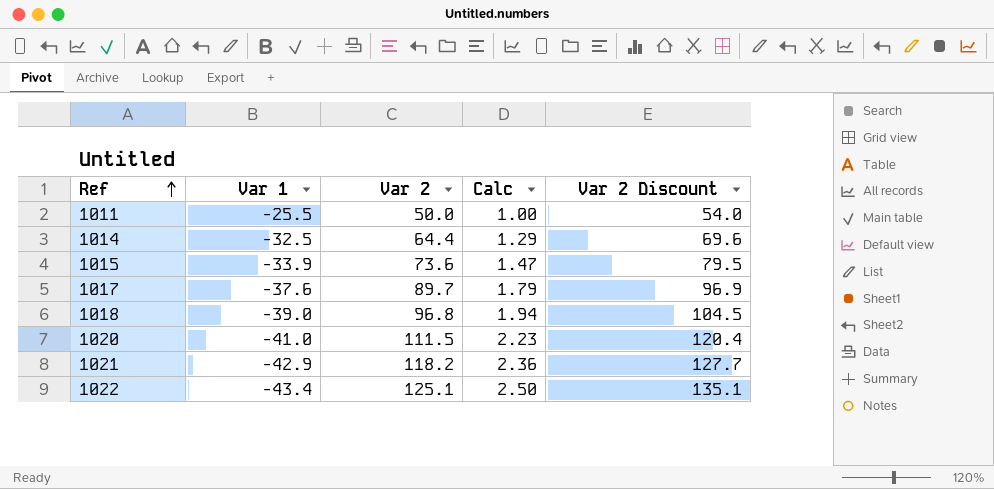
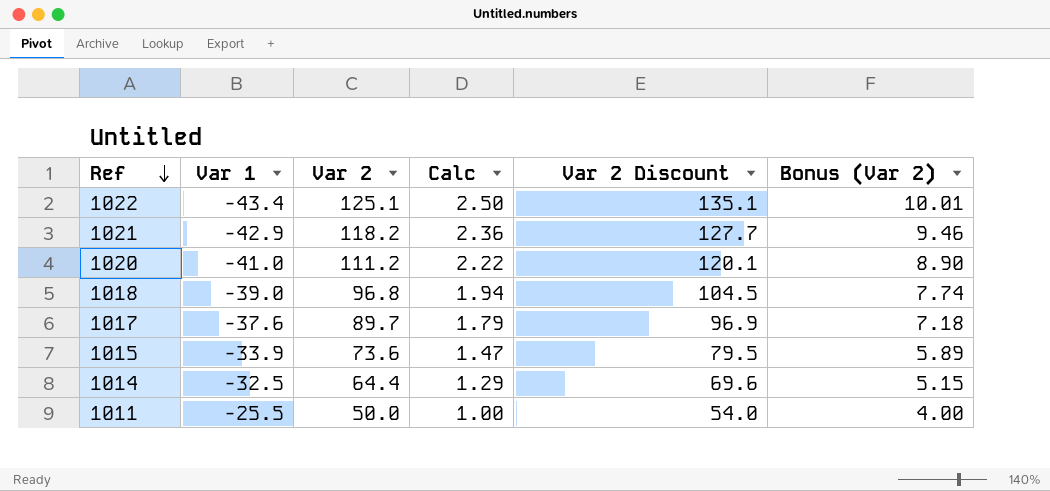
row order: Ref ascending -> Ref descending
column Bonus (Var 2) | formula: none -> [Var 2] * 0.08
1020 | Var 2: 111.5 -> 111.2
1020 | Calc: 2.23 -> 2.22
1020 | Var 2 Discount: 120.4 -> 120.1

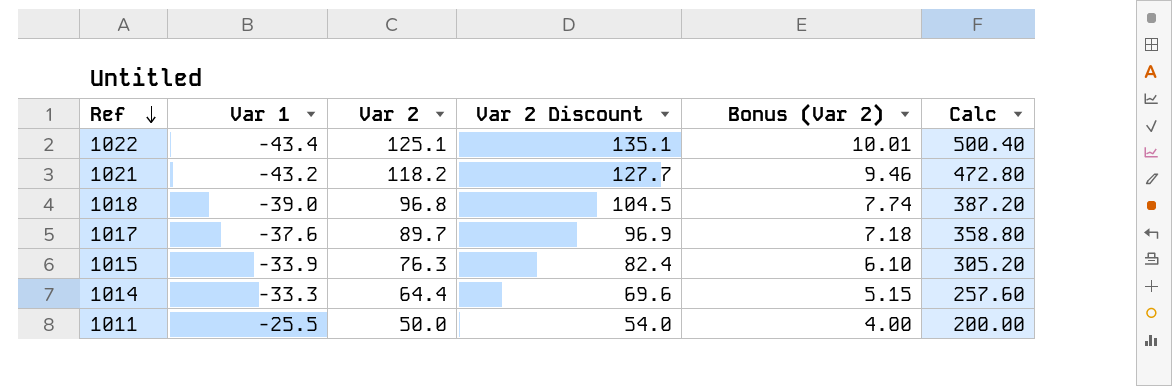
column Calc | formula: [Var 2] * 0.02 -> [Var 2] * 4
column Calc | position: 4 -> 6
row 1020: -41.0 | 111.2 | 2.22 | 120.1 | 8.90 -> none
1021 | Var 1: -42.9 -> -43.2
1015 | Var 2: 73.6 -> 76.3
1015 | Var 2 Discount: 79.5 -> 82.4
1015 | Bonus (Var 2): 5.89 -> 6.10
1014 | Var 1: -32.5 -> -33.3

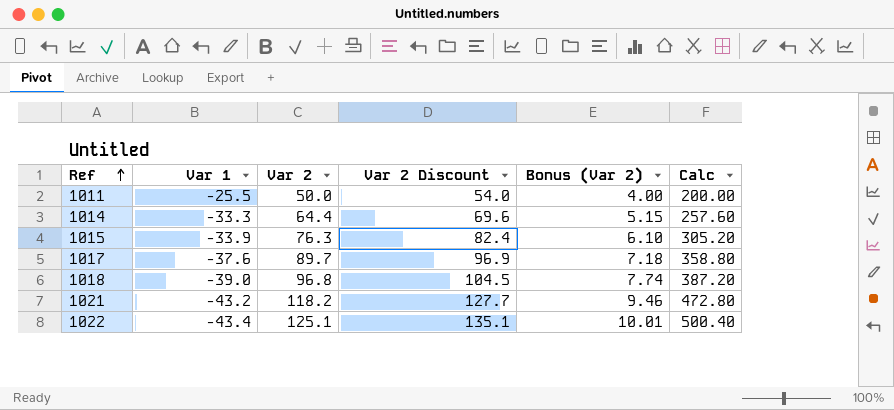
row order: Ref descending -> Ref ascending

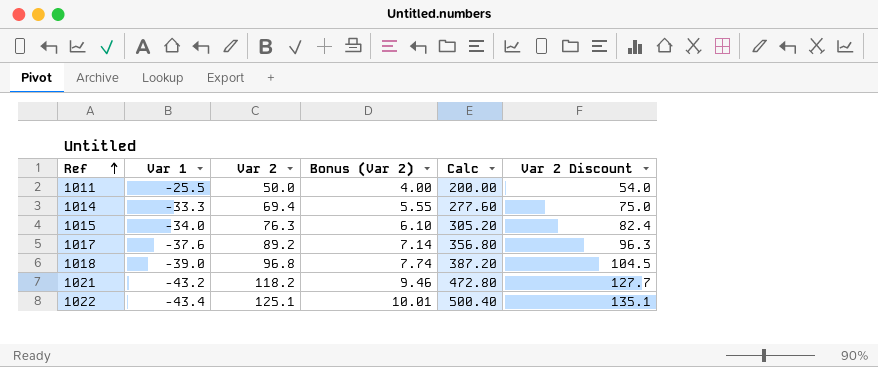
column Var 2 Discount | position: 4 -> 6
1014 | Var 2: 64.4 -> 69.4
1014 | Bonus (Var 2): 5.15 -> 5.55
1014 | Calc: 257.60 -> 277.60
1014 | Var 2 Discount: 69.6 -> 75.0
1015 | Var 1: -33.9 -> -34.0
1017 | Var 2: 89.7 -> 89.2
1017 | Bonus (Var 2): 7.18 -> 7.14
1017 | Calc: 358.80 -> 356.80
1017 | Var 2 Discount: 96.9 -> 96.3

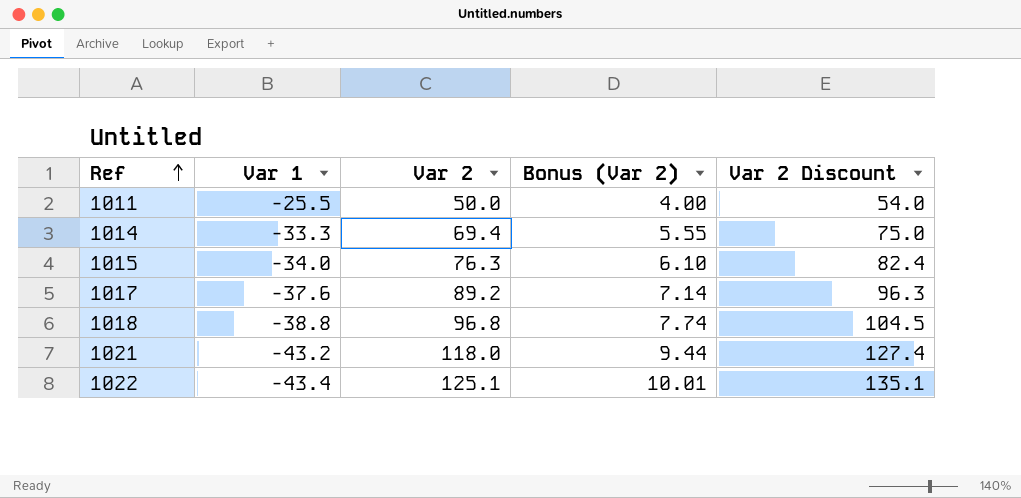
column Calc | formula: [Var 2] * 4 -> none
1018 | Var 1: -39.0 -> -38.8
1021 | Var 2: 118.2 -> 118.0
1021 | Bonus (Var 2): 9.46 -> 9.44
1021 | Var 2 Discount: 127.7 -> 127.4

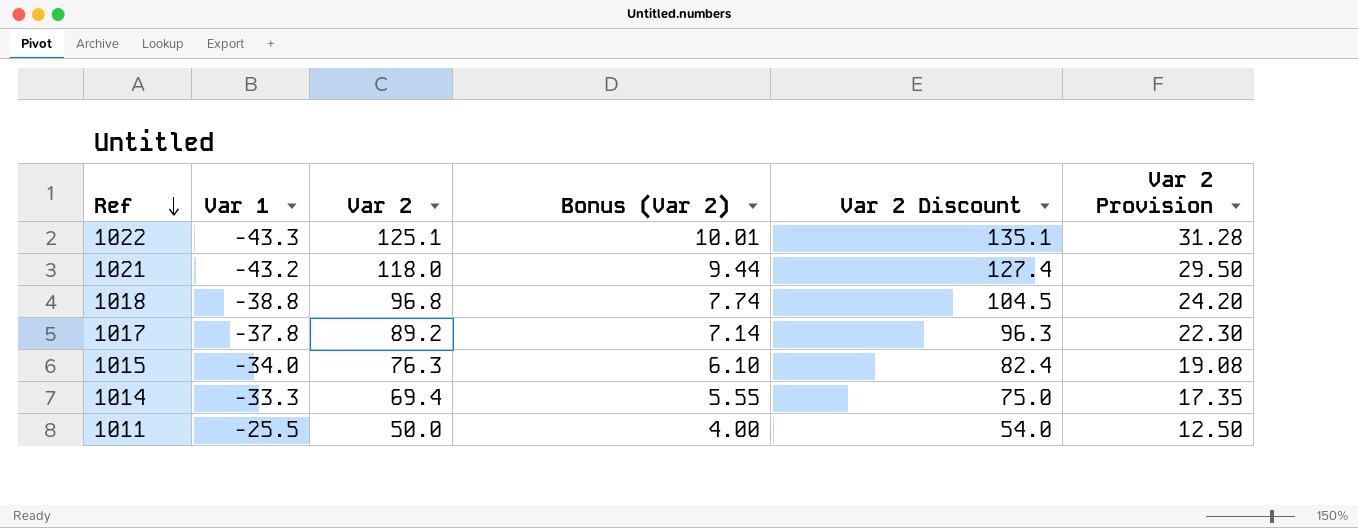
row order: Ref ascending -> Ref descending
column Var 2 Provision | formula: none -> [Var 2] * 0.25
1022 | Var 1: -43.4 -> -43.3
1017 | Var 1: -37.6 -> -37.8

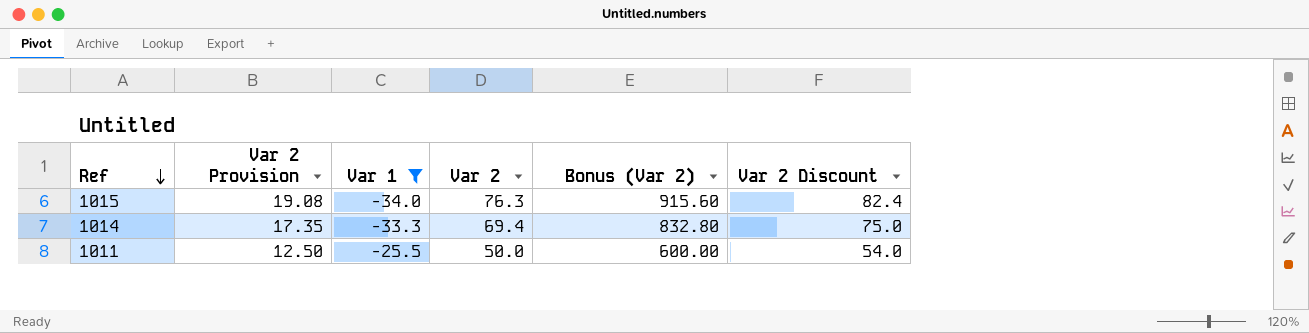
filter: none -> Var 1 >= -34.0
column Var 2 Provision | position: 6 -> 2
column Bonus (Var 2) | formula: [Var 2] * 0.08 -> [Var 2] * 12

